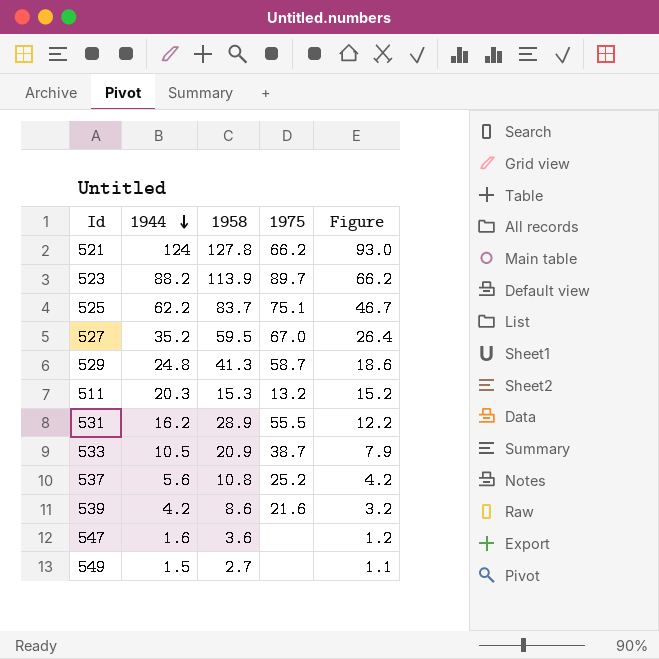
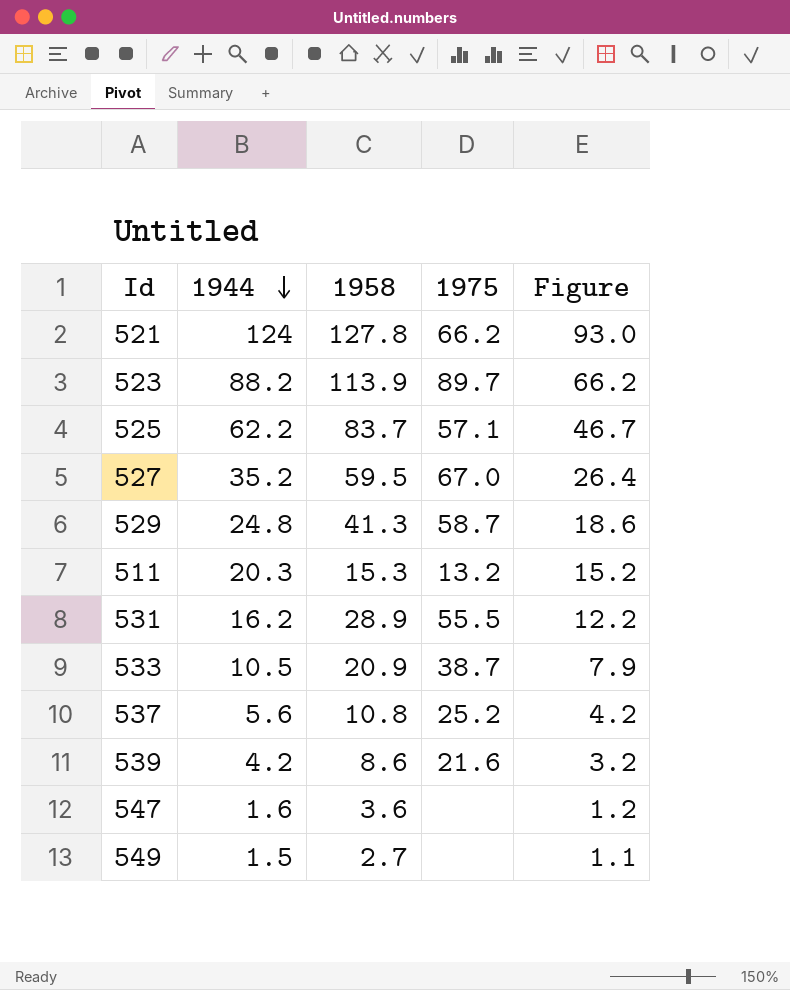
525 | 1975: 75.1 -> 57.1

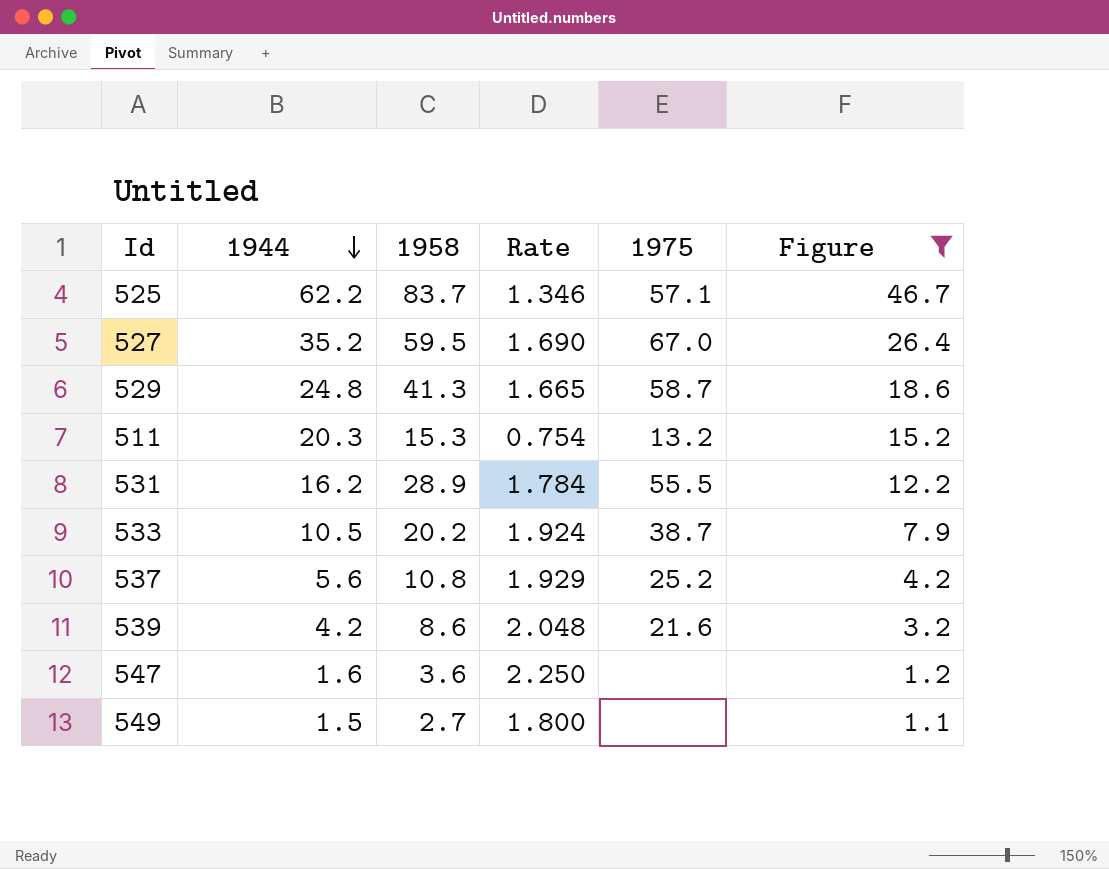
filter: none -> Figure <= 46.7
column Rate | formula: none -> [1958] / [1944]
533 | 1958: 20.9 -> 20.2

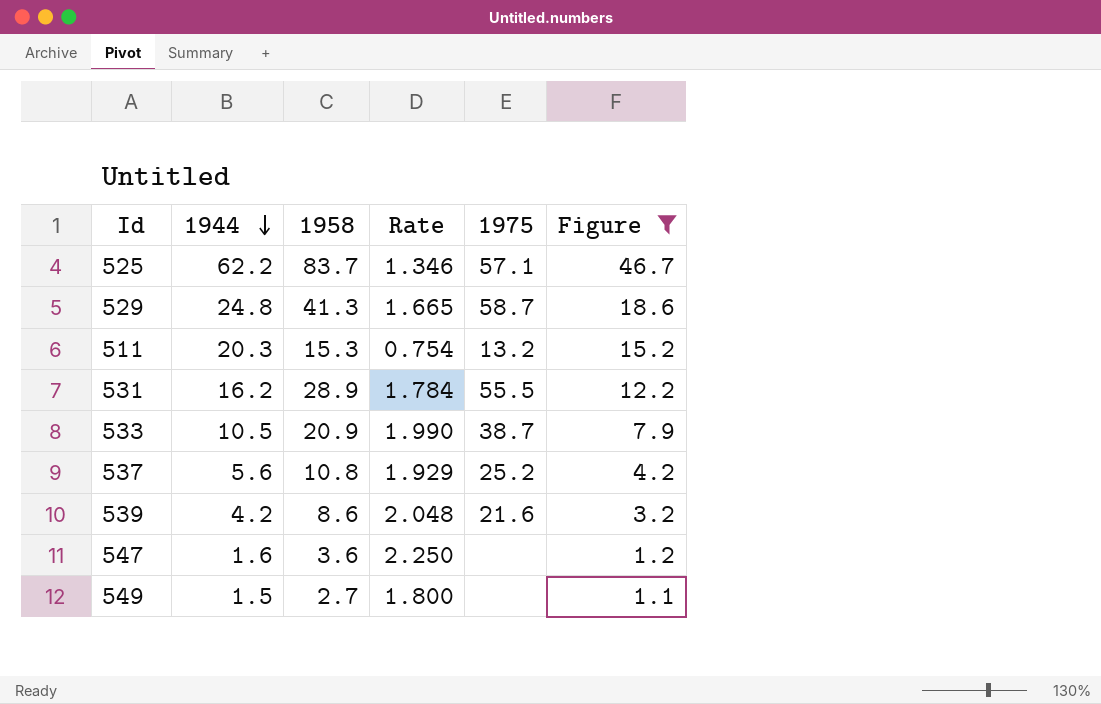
row 527: 35.2 | 59.5 | 1.690 | 67.0 | 26.4 -> none
533 | 1958: 20.2 -> 20.9
533 | Rate: 1.924 -> 1.990

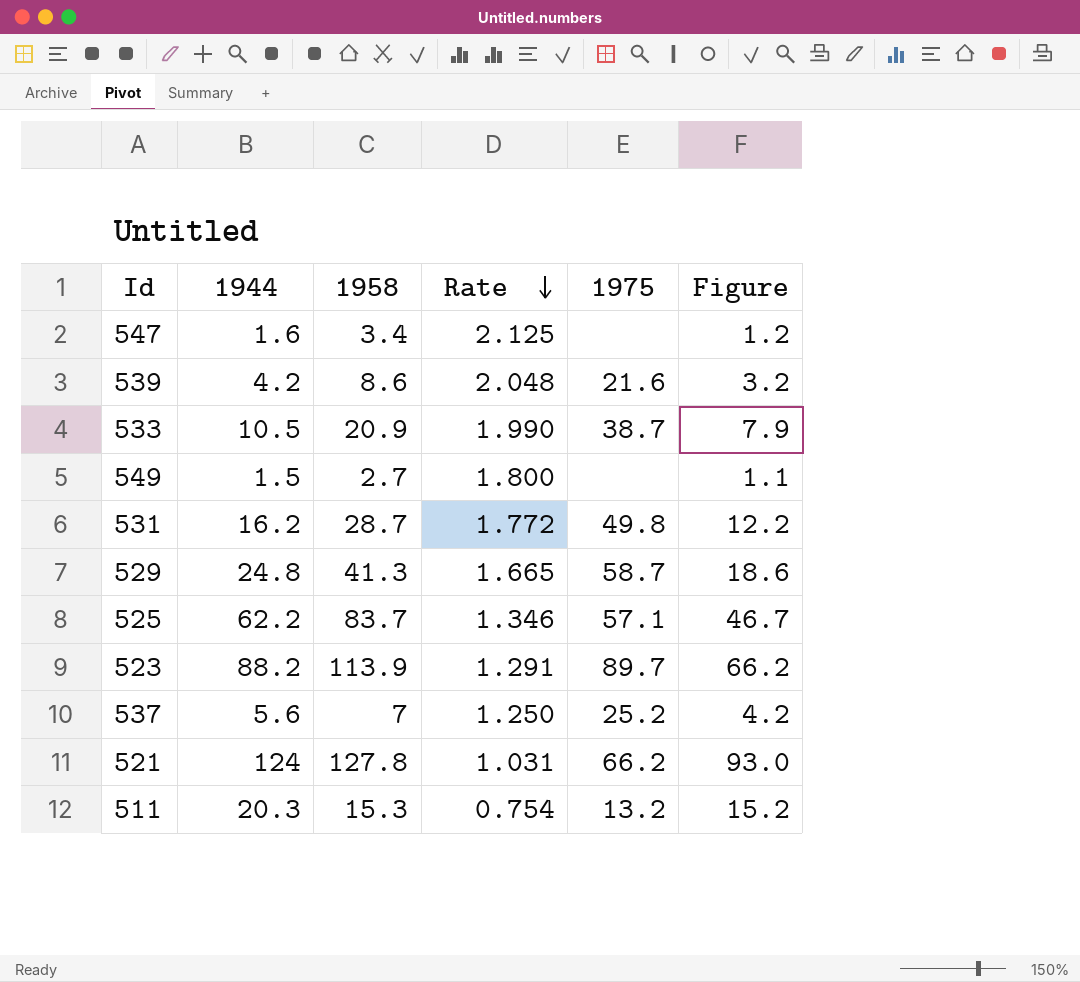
filter: Figure <= 46.7 -> none
row order: 1944 descending -> Rate descending
547 | 1958: 3.6 -> 3.4
547 | Rate: 2.250 -> 2.125
531 | 1958: 28.9 -> 28.7
531 | Rate: 1.784 -> 1.772
531 | 1975: 55.5 -> 49.8
537 | 1958: 10.8 -> 7
537 | Rate: 1.929 -> 1.250

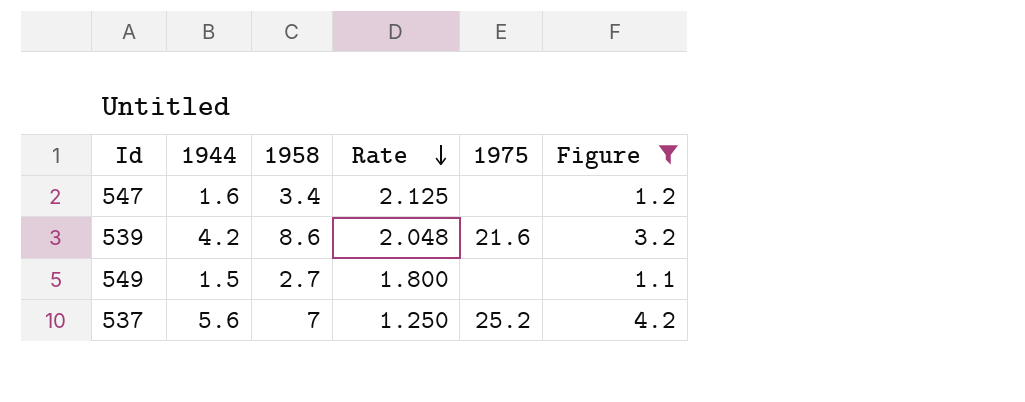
filter: none -> Figure <= 4.2

